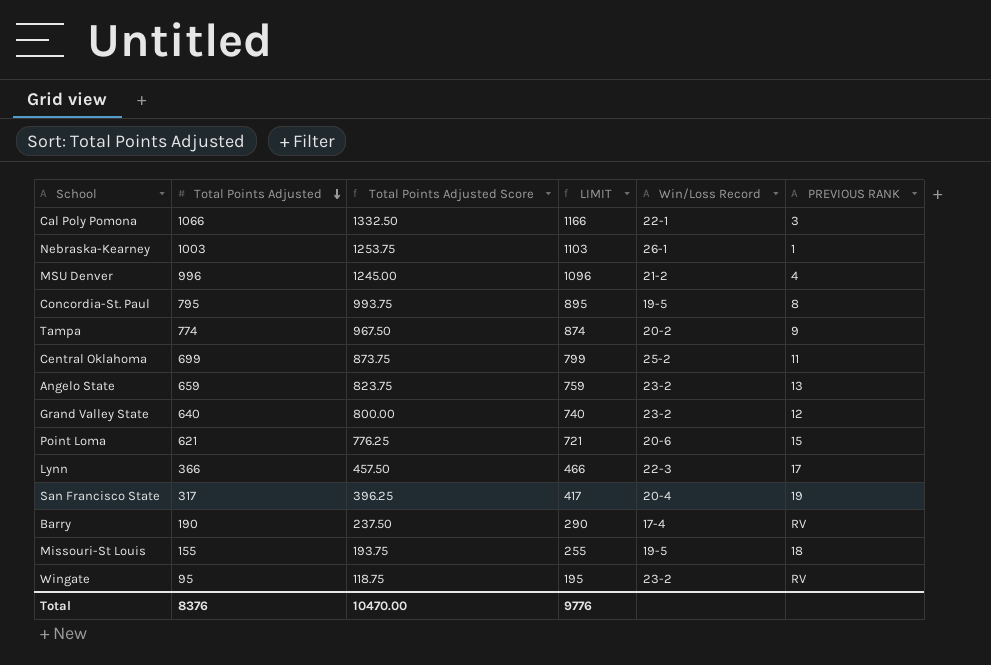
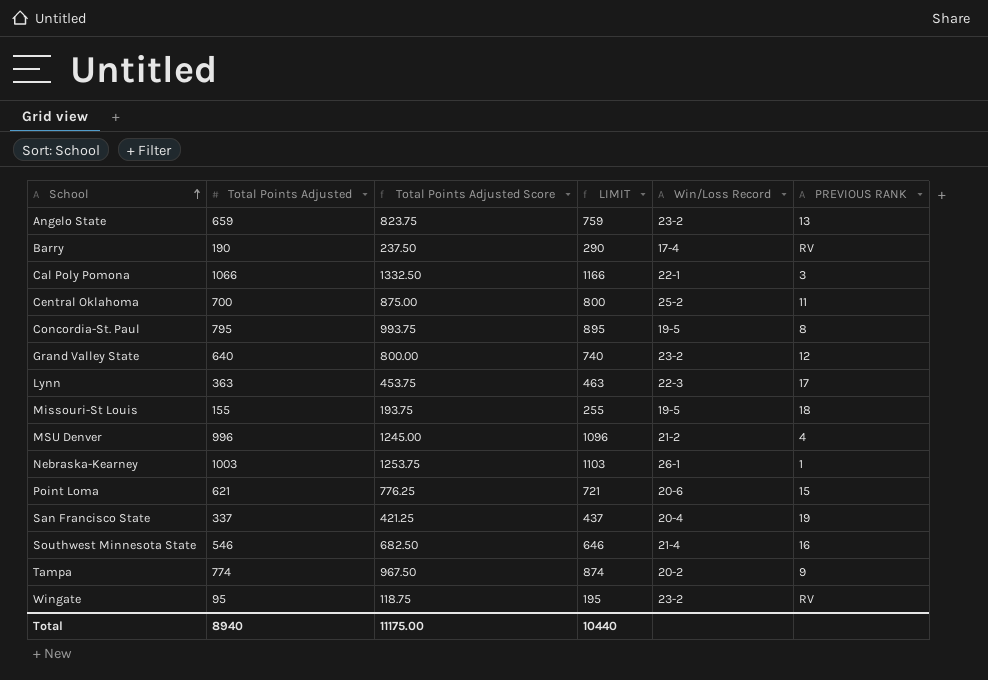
row order: Total Points Adjusted descending -> School ascending
Central Oklahoma | Total Points Adjusted: 699 -> 700
Central Oklahoma | Total Points Adjusted Score: 873.75 -> 875.00
Central Oklahoma | LIMIT: 799 -> 800
Lynn | Total Points Adjusted: 366 -> 363
Lynn | Total Points Adjusted Score: 457.50 -> 453.75
Lynn | LIMIT: 466 -> 463
San Francisco State | Total Points Adjusted: 317 -> 337
San Francisco State | Total Points Adjusted Score: 396.25 -> 421.25
San Francisco State | LIMIT: 417 -> 437
row Southwest Minnesota State: none -> 546 | 682.50 | 646 | 21-4 | 16
Total | Total Points Adjusted: 8376 -> 8940
Total | Total Points Adjusted Score: 10470.00 -> 11175.00
Total | LIMIT: 9776 -> 10440

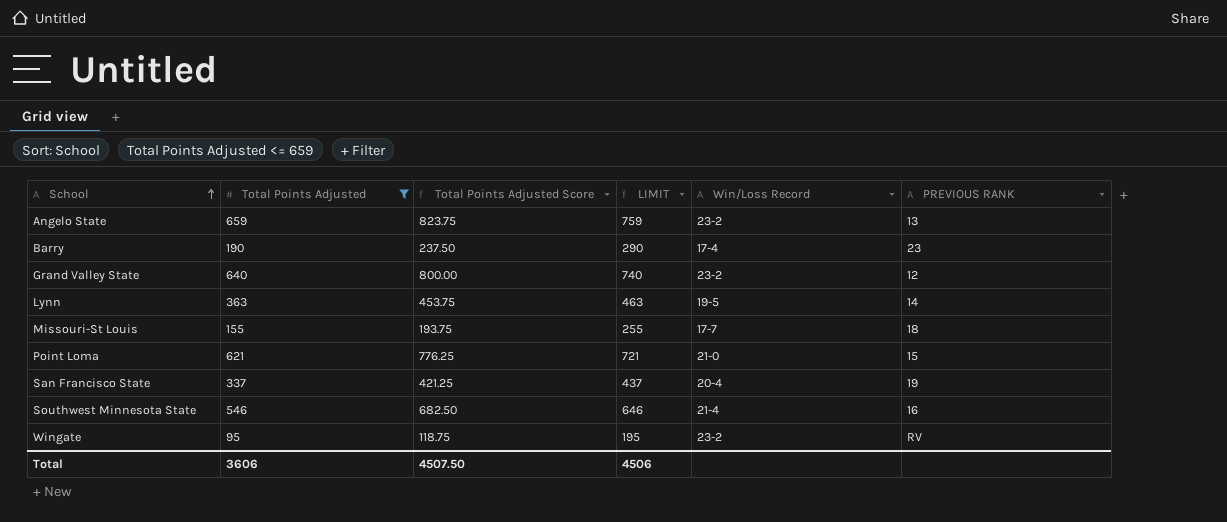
filter: none -> Total Points Adjusted <= 659
Barry | PREVIOUS RANK: RV -> 23
Lynn | Win/Loss Record: 22-3 -> 19-5
Lynn | PREVIOUS RANK: 17 -> 14
Missouri-St Louis | Win/Loss Record: 19-5 -> 17-7
Point Loma | Win/Loss Record: 20-6 -> 21-0
Total | Total Points Adjusted: 8940 -> 3606
Total | Total Points Adjusted Score: 11175.00 -> 4507.50
Total | LIMIT: 10440 -> 4506

